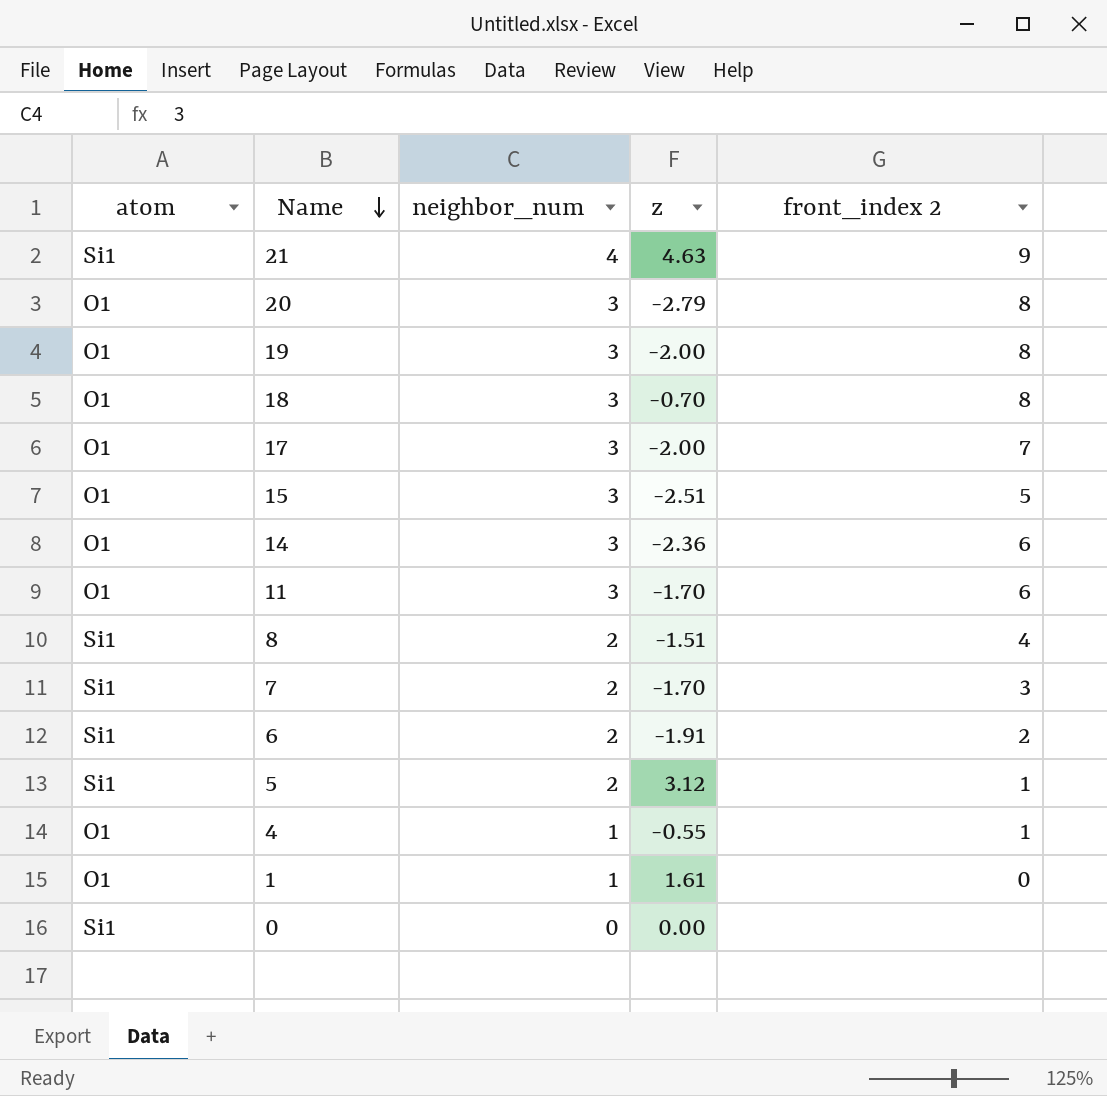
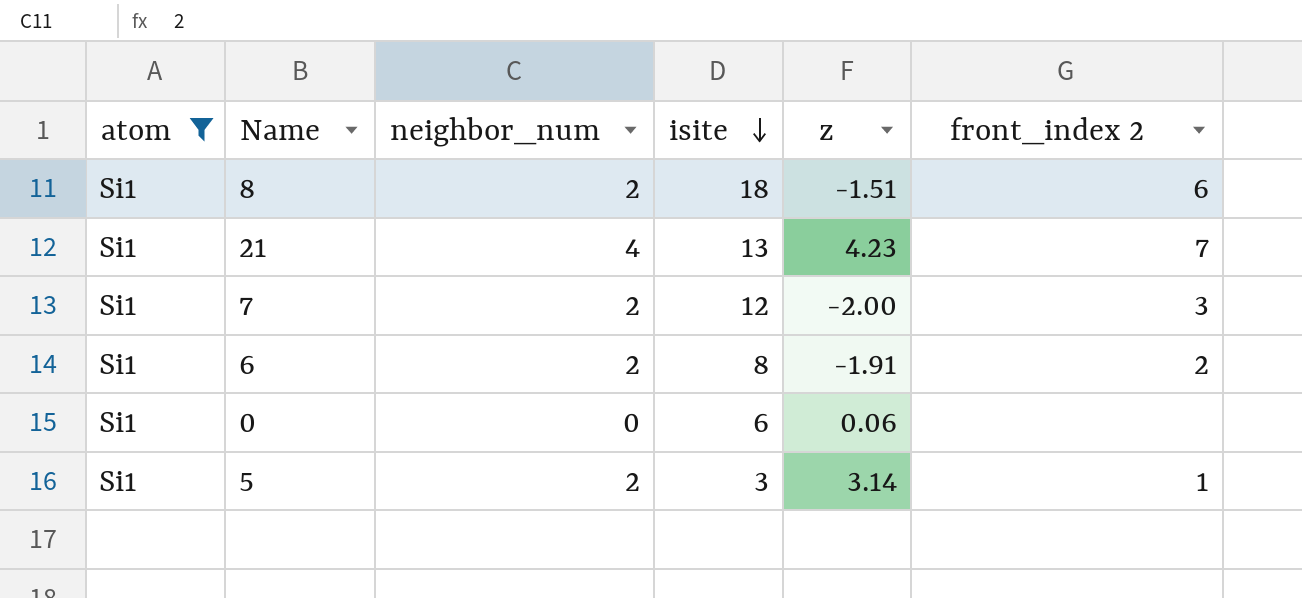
filter: none -> atom = Si1
row order: Name descending -> isite descending
column isite | position: none -> 4
8 | front_index 2: 4 -> 6
21 | z: 4.63 -> 4.23
21 | front_index 2: 9 -> 7
7 | z: -1.70 -> -2.00
0 | z: 0.00 -> 0.06
5 | z: 3.12 -> 3.14

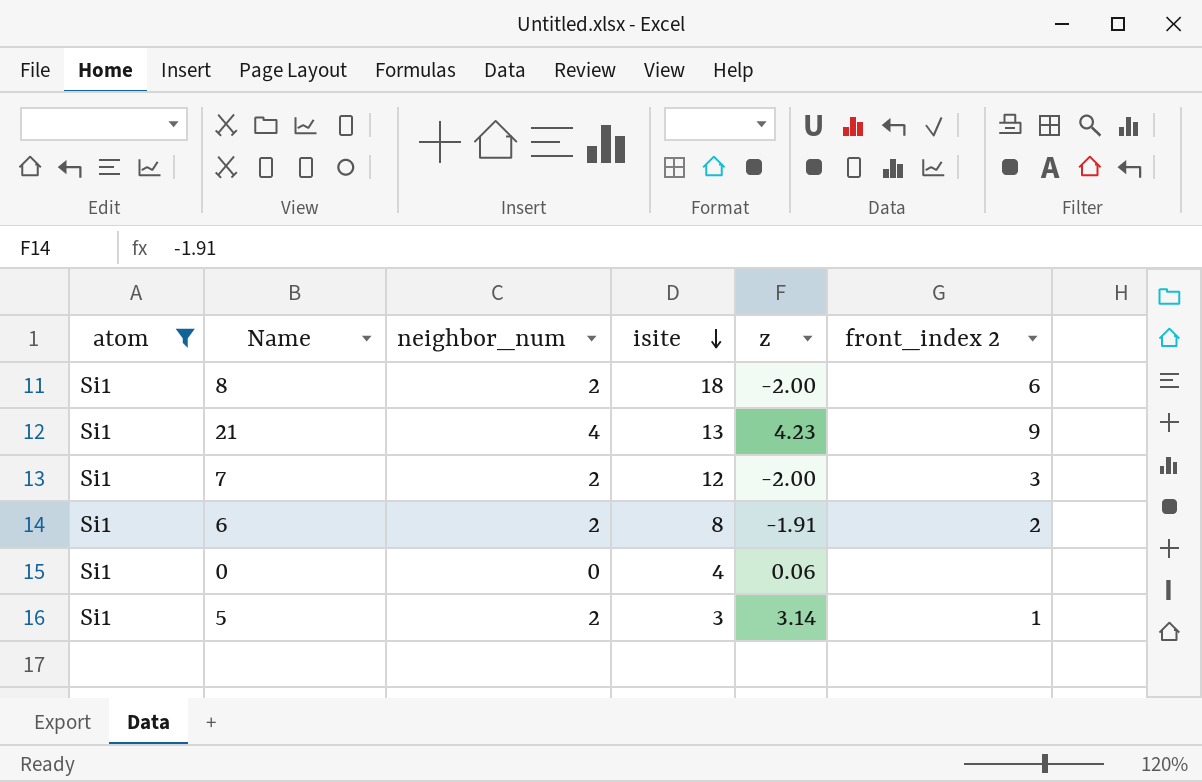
8 | z: -1.51 -> -2.00
21 | front_index 2: 7 -> 9
0 | isite: 6 -> 4

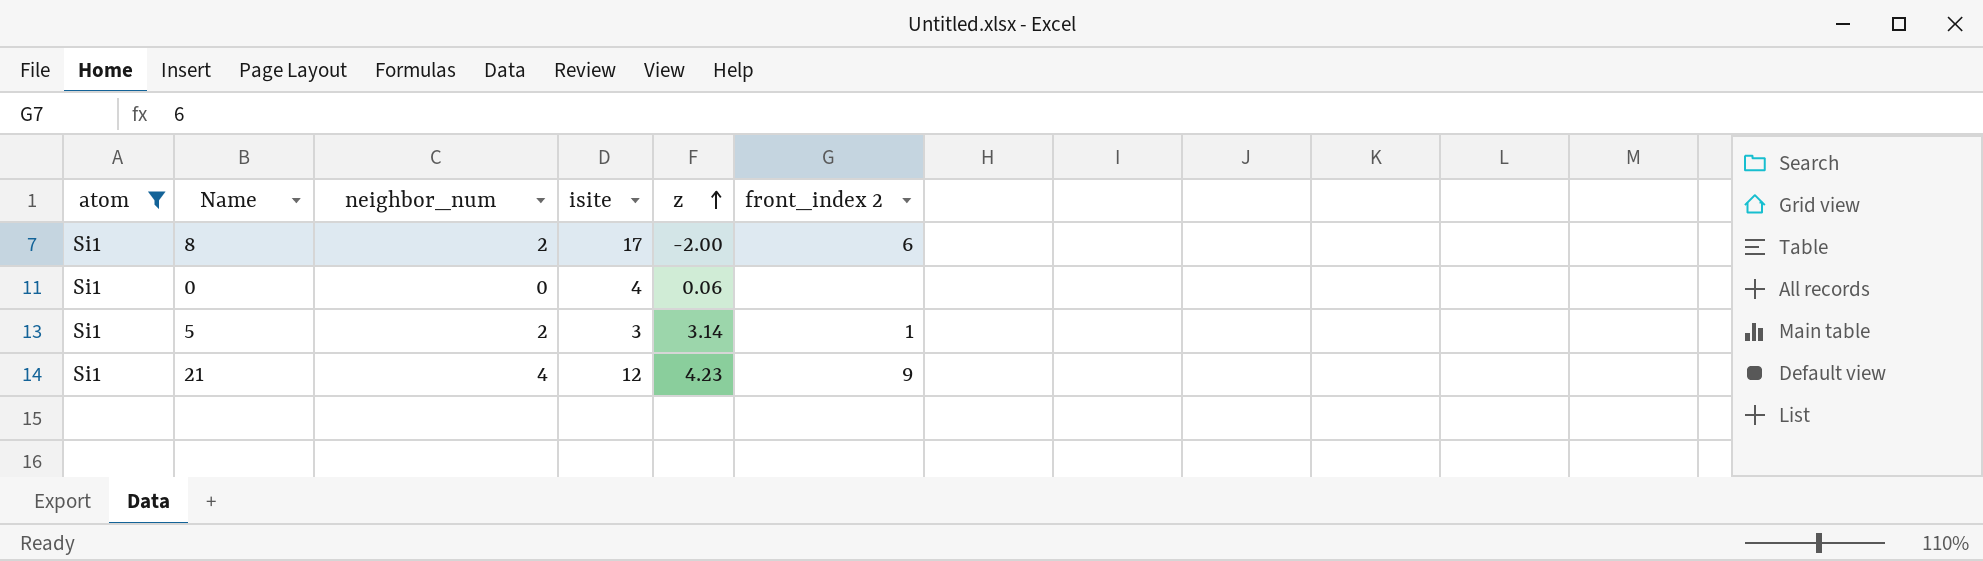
row order: isite descending -> z ascending
row 7: Si1 | 2 | 12 | -2.00 | 3 -> none
row 6: Si1 | 2 | 8 | -1.91 | 2 -> none
8 | isite: 18 -> 17
21 | isite: 13 -> 12

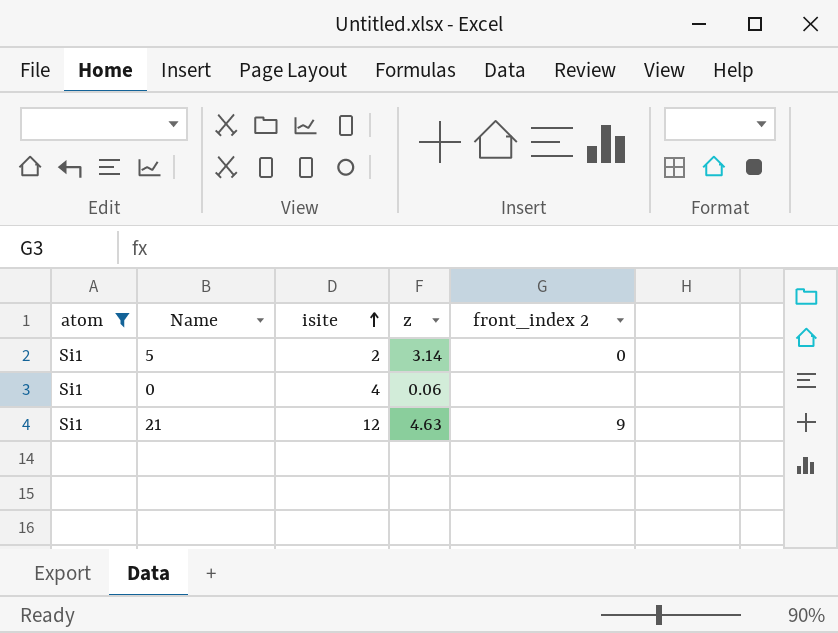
row order: z ascending -> isite ascending
column neighbor_num | position: 3 -> none
row 8: Si1 | 2 | 17 | -2.00 | 6 -> none
5 | isite: 3 -> 2
5 | front_index 2: 1 -> 0
21 | z: 4.23 -> 4.63

